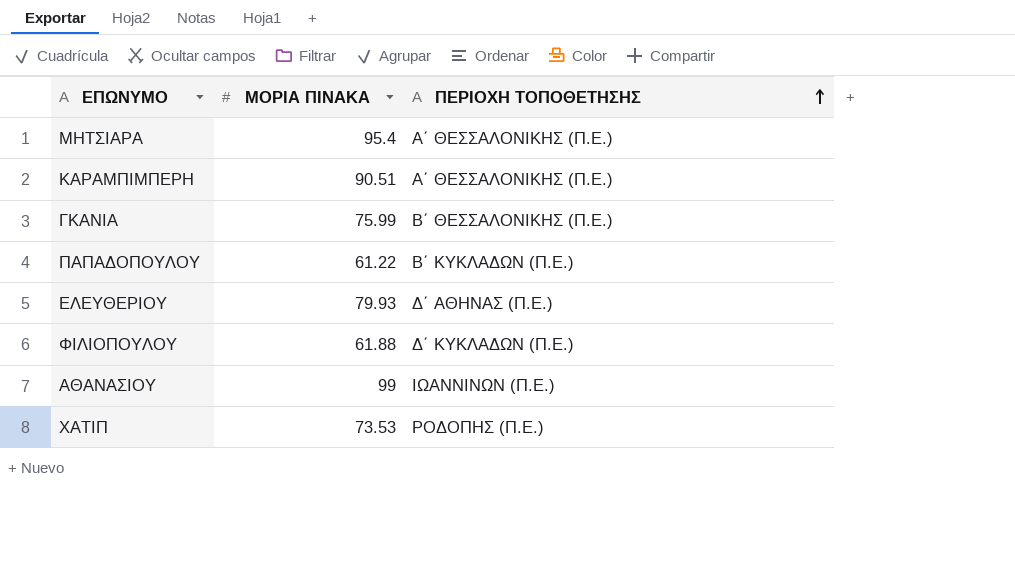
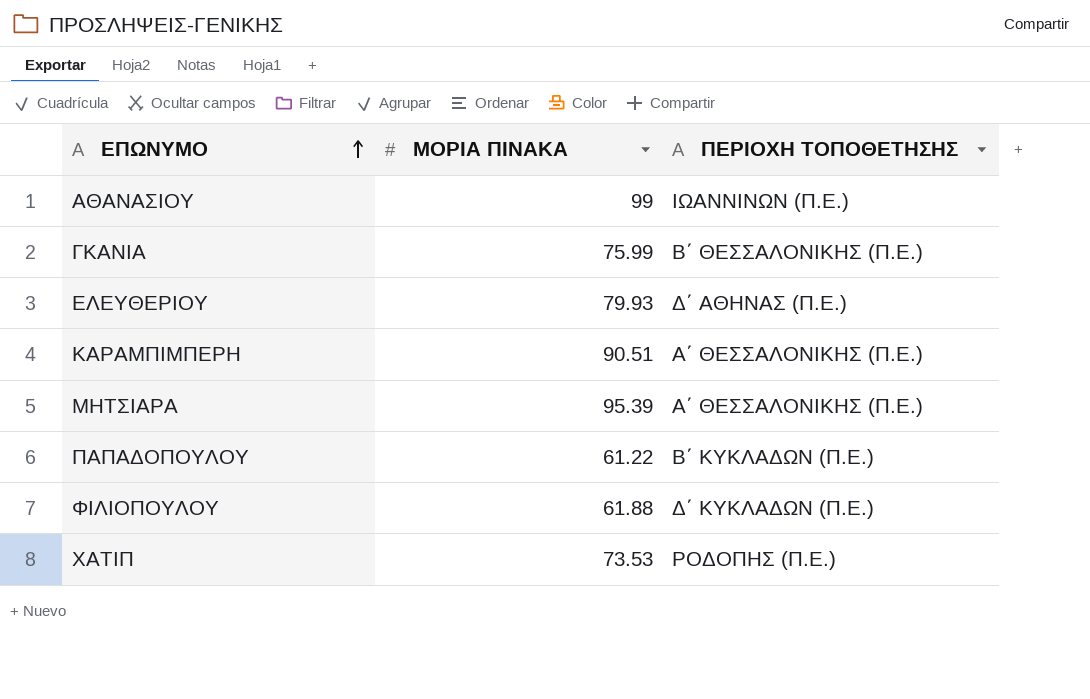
row order: ΠΕΡΙΟΧΗ ΤΟΠΟΘΕΤΗΣΗΣ ascending -> ΕΠΩΝΥΜΟ ascending
ΜΗΤΣΙΑΡΑ | ΜΟΡΙΑ ΠΙΝΑΚΑ: 95.4 -> 95.39

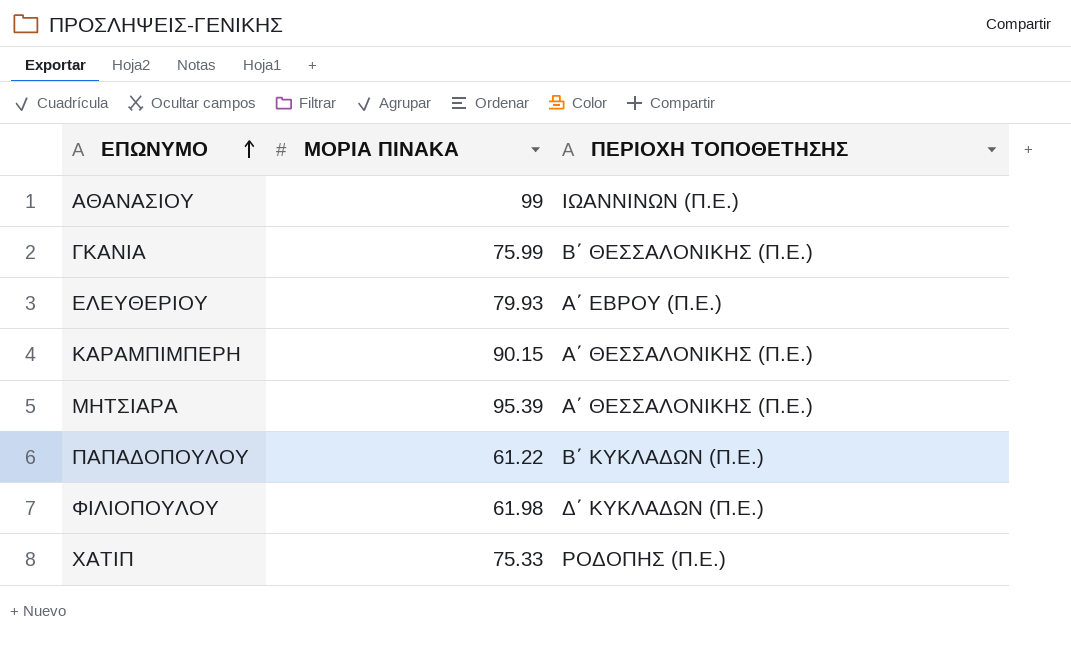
ΕΛΕΥΘΕΡΙΟΥ | ΠΕΡΙΟΧΗ ΤΟΠΟΘΕΤΗΣΗΣ: Δ΄ ΑΘΗΝΑΣ (Π.Ε.) -> Α΄ ΕΒΡΟΥ (Π.Ε.)
ΚΑΡΑΜΠΙΜΠΕΡΗ | ΜΟΡΙΑ ΠΙΝΑΚΑ: 90.51 -> 90.15
ΦΙΛΙΟΠΟΥΛΟΥ | ΜΟΡΙΑ ΠΙΝΑΚΑ: 61.88 -> 61.98
ΧΑΤΙΠ | ΜΟΡΙΑ ΠΙΝΑΚΑ: 73.53 -> 75.33

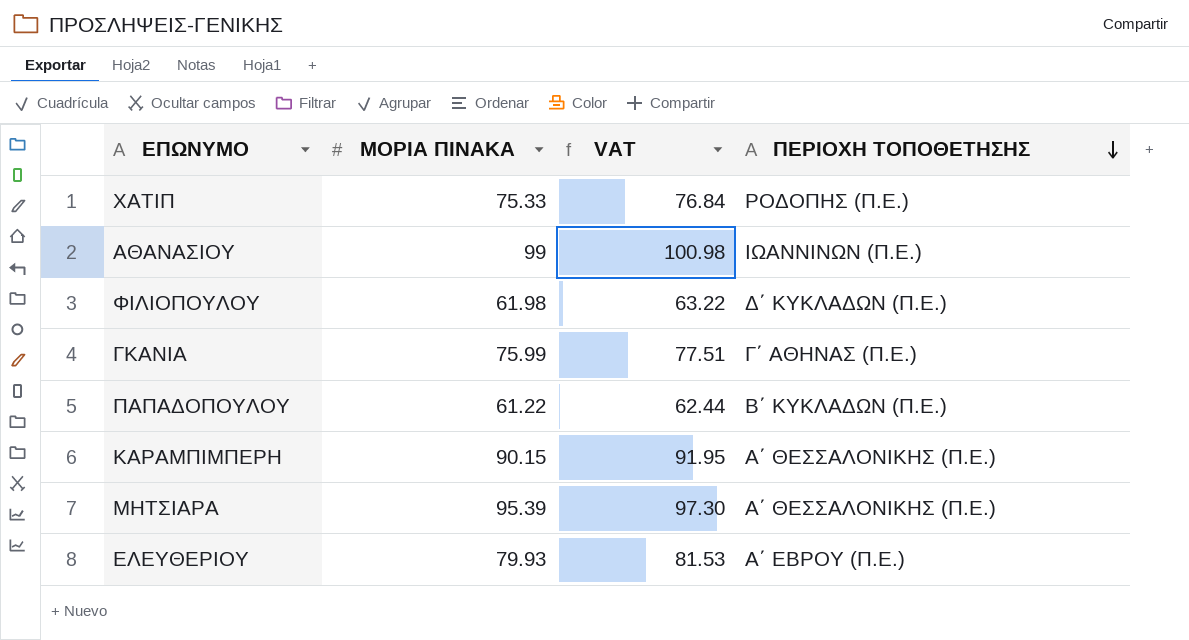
row order: ΕΠΩΝΥΜΟ ascending -> ΠΕΡΙΟΧΗ ΤΟΠΟΘΕΤΗΣΗΣ descending
column VAT | formula: none -> [ΜΟΡΙΑ ΠΙΝΑΚΑ] * 1.02
ΓΚΑΝΙΑ | ΠΕΡΙΟΧΗ ΤΟΠΟΘΕΤΗΣΗΣ: Β΄ ΘΕΣΣΑΛΟΝΙΚΗΣ (Π.Ε.) -> Γ΄ ΑΘΗΝΑΣ (Π.Ε.)

